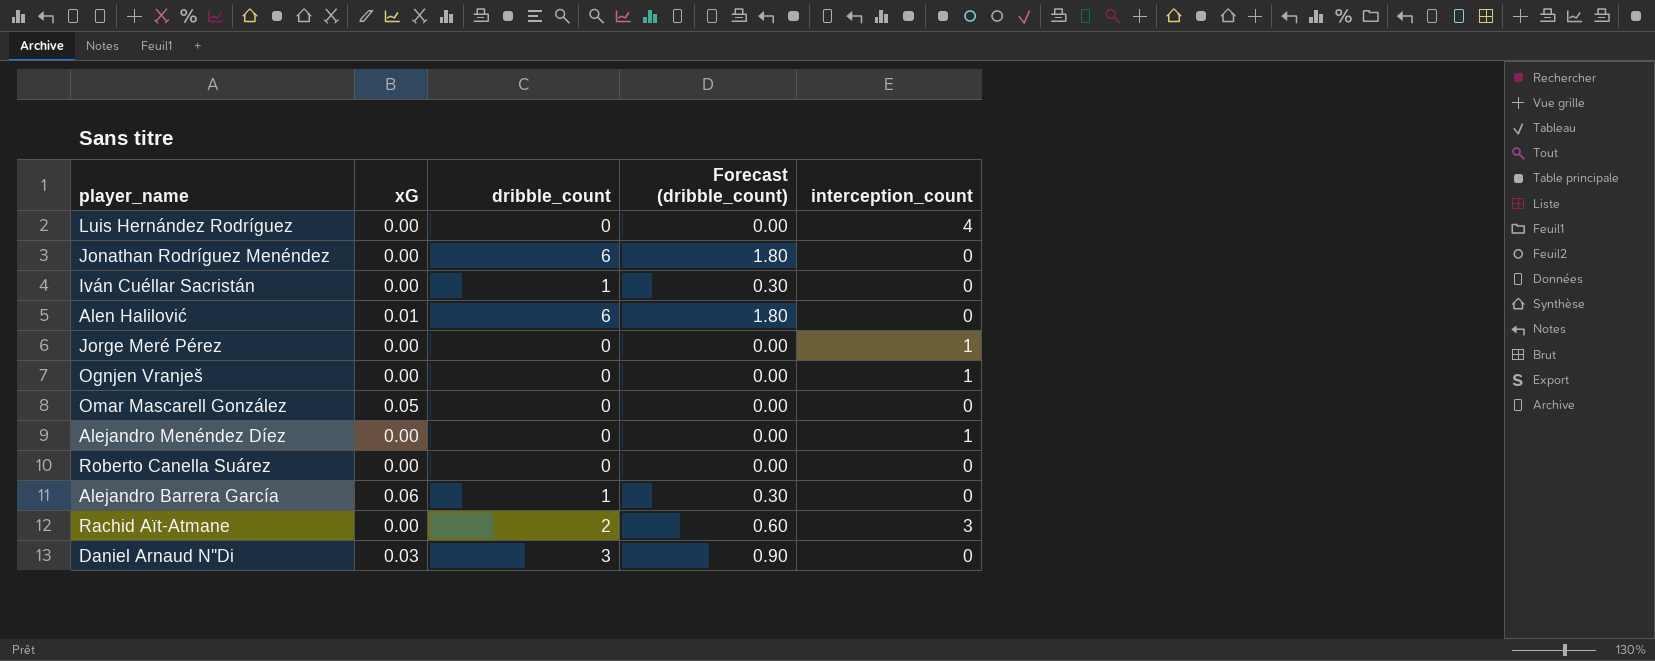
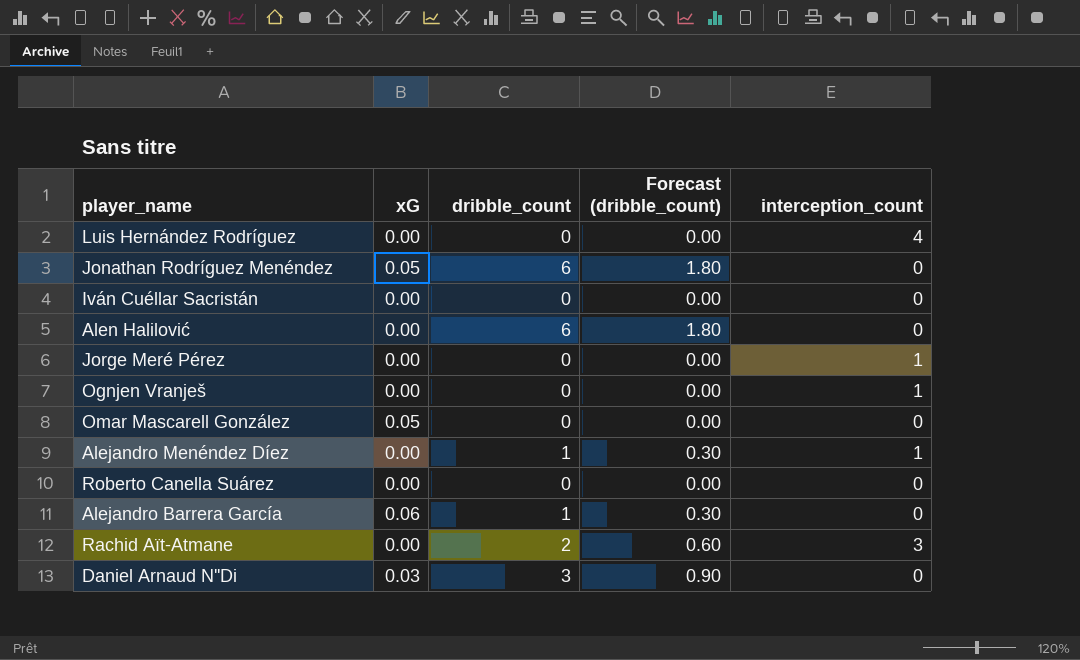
Jonathan Rodríguez Menéndez | xG: 0.00 -> 0.05
Iván Cuéllar Sacristán | dribble_count: 1 -> 0
Iván Cuéllar Sacristán | Forecast (dribble_count): 0.30 -> 0.00
Alen Halilović | xG: 0.01 -> 0.00
Alejandro Menéndez Díez | dribble_count: 0 -> 1
Alejandro Menéndez Díez | Forecast (dribble_count): 0.00 -> 0.30

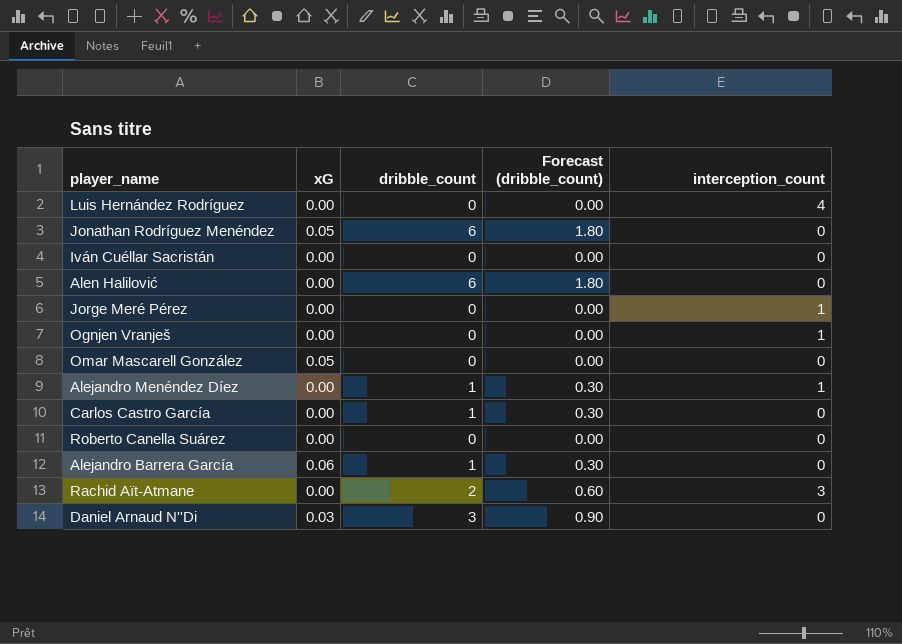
row Carlos Castro García: none -> 0.00 | 1 | 0.30 | 0

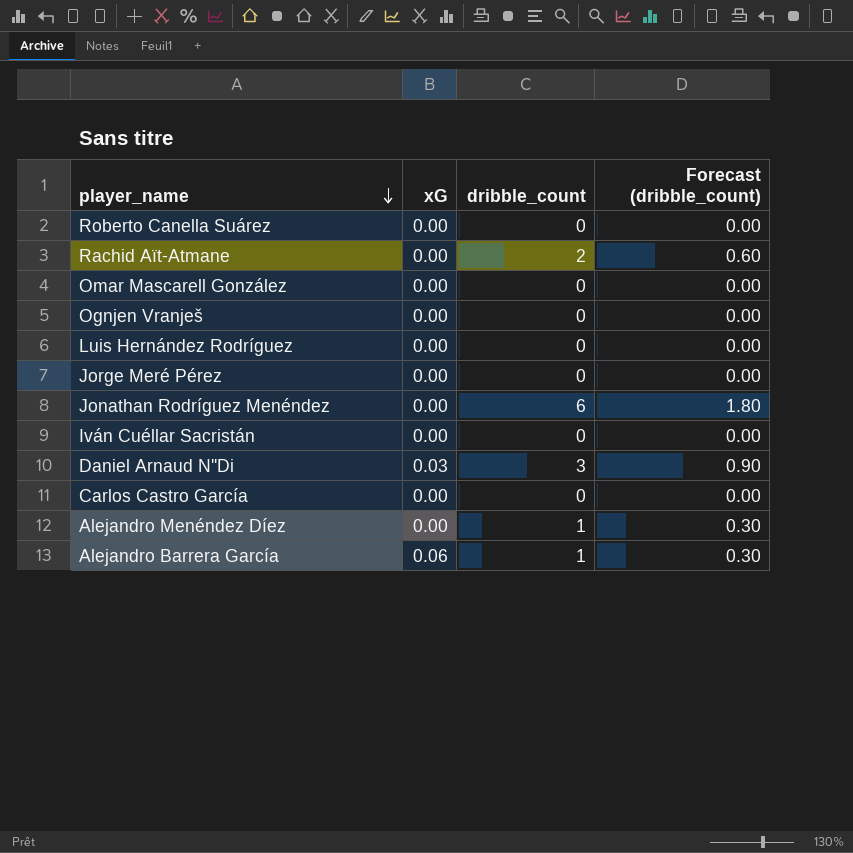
row order: none -> player_name descending
column interception_count | position: 5 -> none
row Alen Halilović: 0.00 | 6 | 1.80 | 0 -> none
Omar Mascarell González | xG: 0.05 -> 0.00
Jonathan Rodríguez Menéndez | xG: 0.05 -> 0.00
Carlos Castro García | dribble_count: 1 -> 0
Carlos Castro García | Forecast (dribble_count): 0.30 -> 0.00

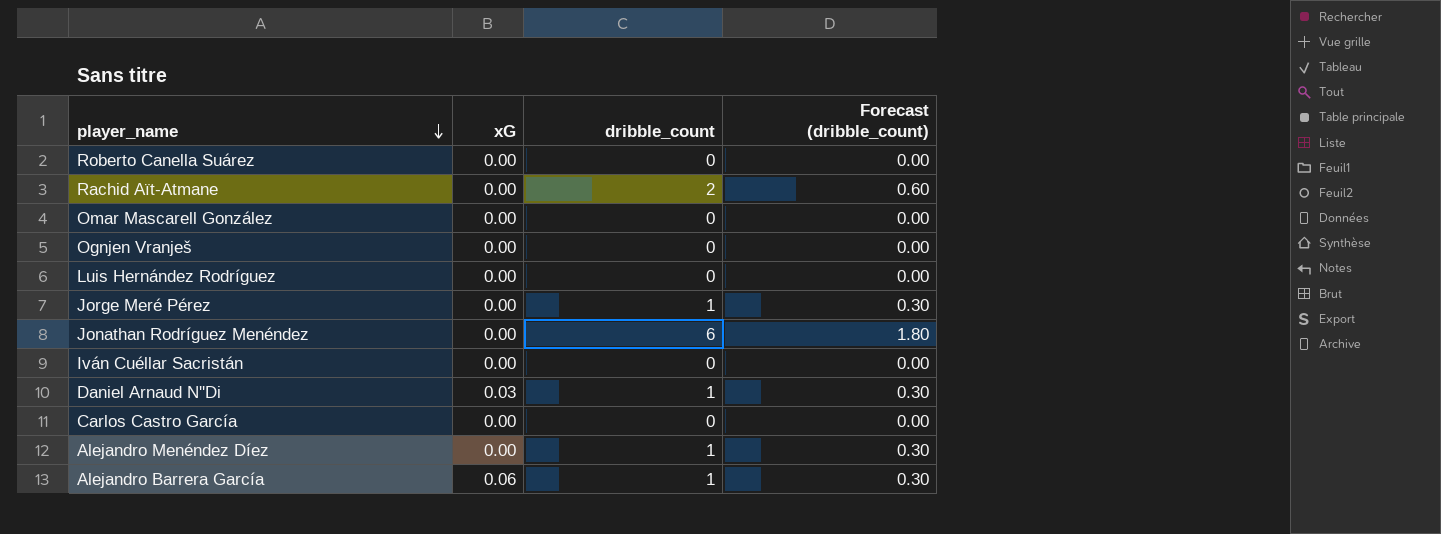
Jorge Meré Pérez | dribble_count: 0 -> 1
Jorge Meré Pérez | Forecast (dribble_count): 0.00 -> 0.30
Daniel Arnaud N''Di | dribble_count: 3 -> 1
Daniel Arnaud N''Di | Forecast (dribble_count): 0.90 -> 0.30

